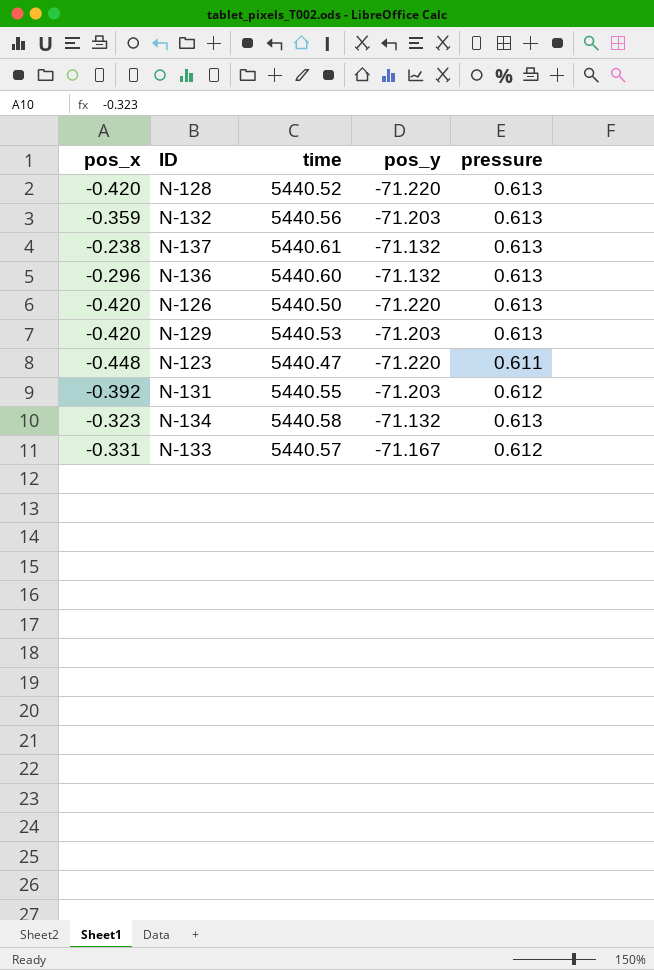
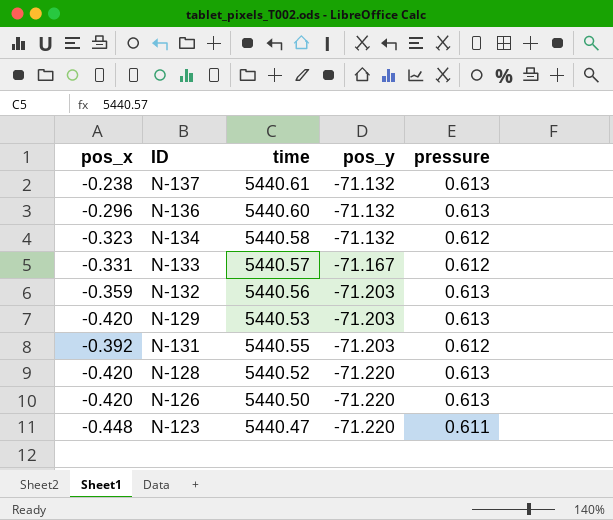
row order: none -> pos_y descending
N-134 | pressure: 0.613 -> 0.612

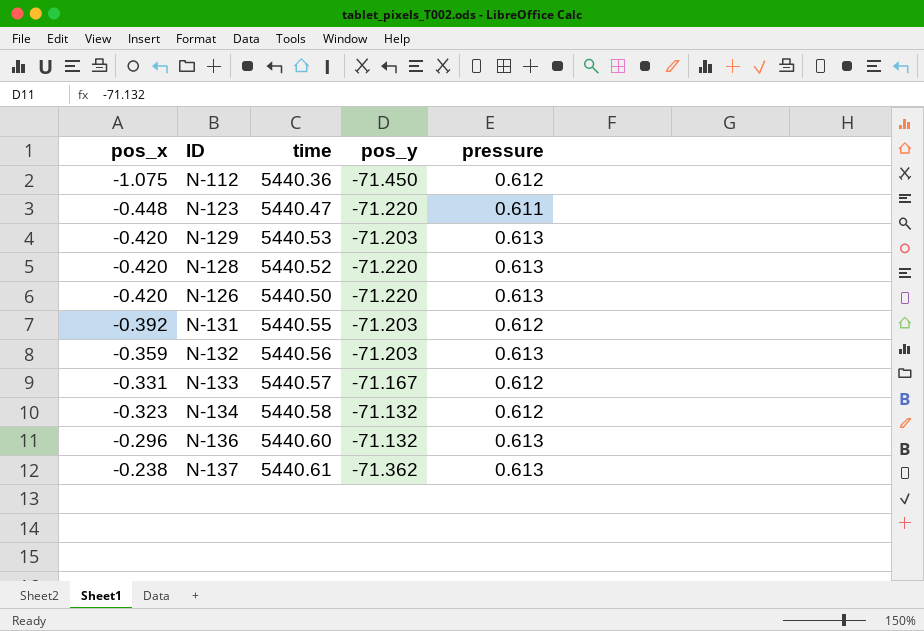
row order: pos_y descending -> pos_x ascending
row N-112: none -> -1.075 | 5440.36 | -71.450 | 0.612
N-137 | pos_y: -71.132 -> -71.362

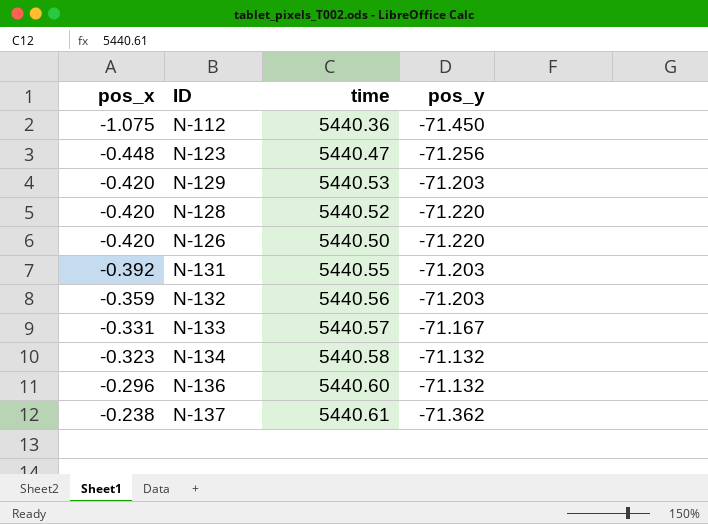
column pressure | position: 5 -> none
N-123 | pos_y: -71.220 -> -71.256

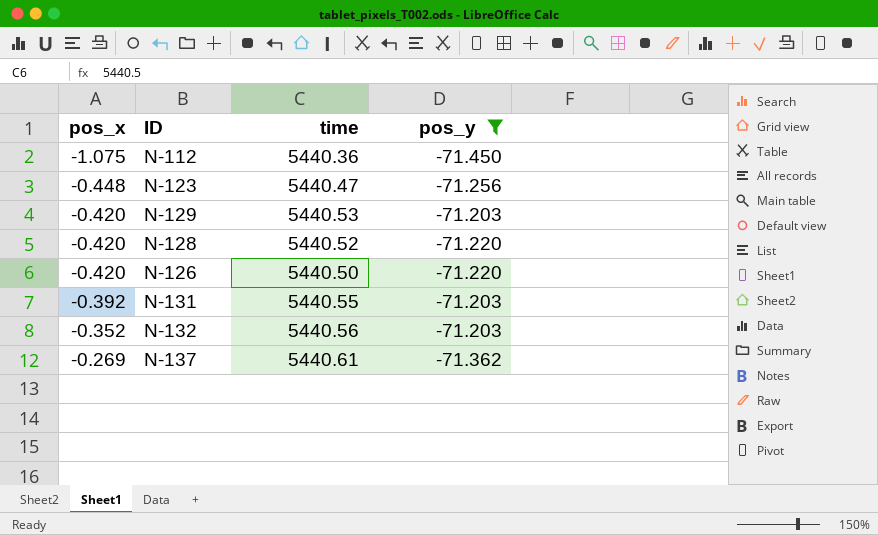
filter: none -> pos_y <= -71.203
N-132 | pos_x: -0.359 -> -0.352
N-137 | pos_x: -0.238 -> -0.269

